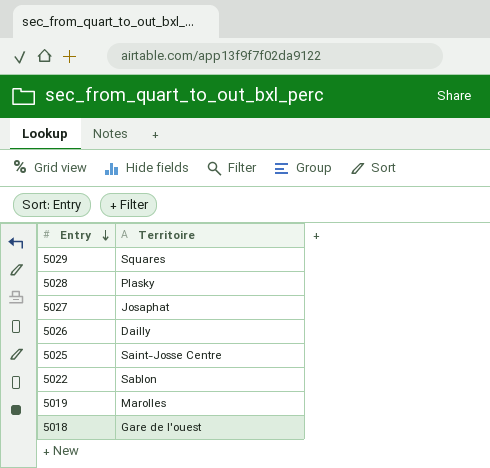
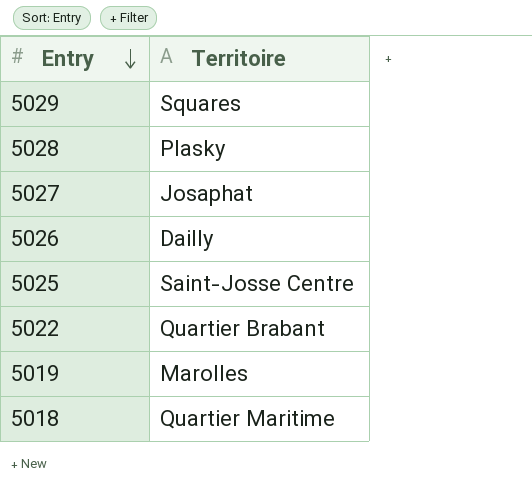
5022 | Territoire: Sablon -> Quartier Brabant
5018 | Territoire: Gare de l'ouest -> Quartier Maritime

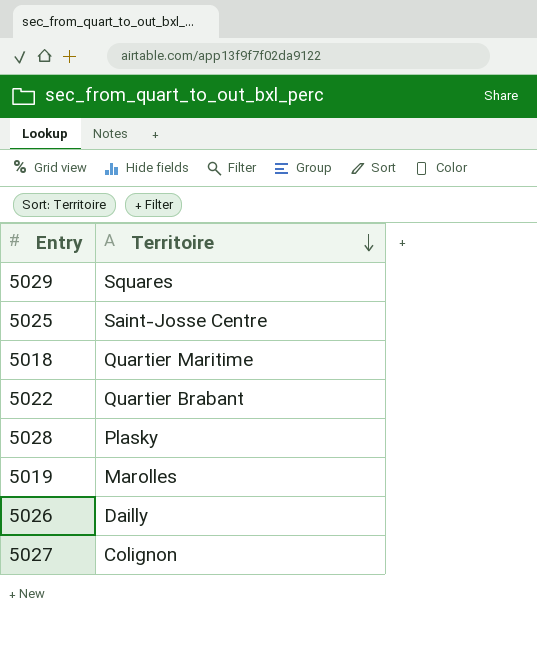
row order: Entry descending -> Territoire descending
5027 | Territoire: Josaphat -> Colignon

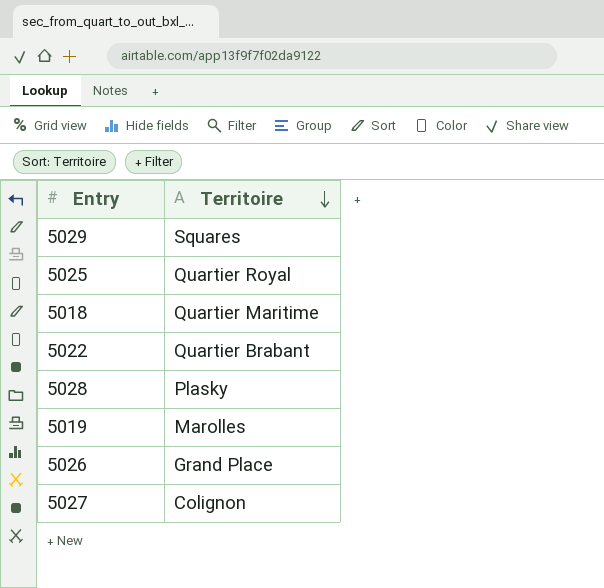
5025 | Territoire: Saint-Josse Centre -> Quartier Royal
5026 | Territoire: Dailly -> Grand Place

